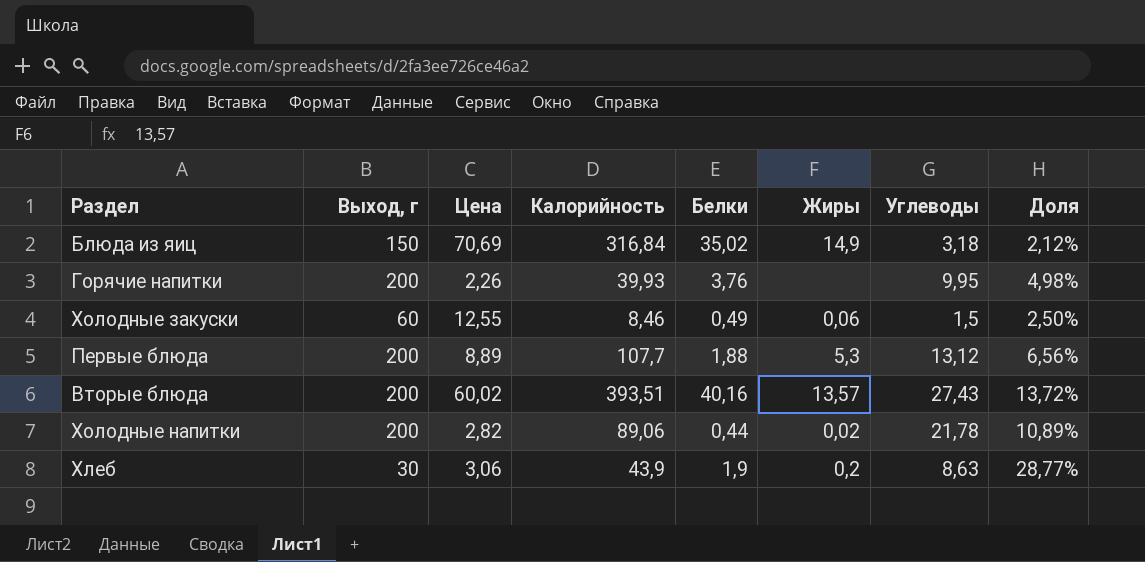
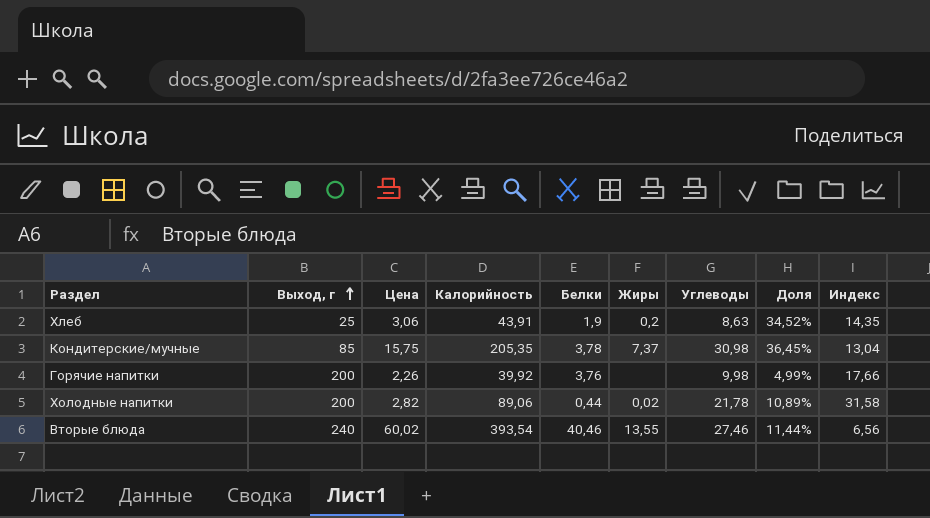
row order: none -> Выход, г ascending
column Индекс | formula: none -> [Калорийность] / [Цена]
row Блюда из яиц: 150 | 70,69 | 316,84 | 35,02 | 14,9 | 3,18 | 2,12% -> none
row Холодные закуски: 60 | 12,55 | 8,46 | 0,49 | 0,06 | 1,5 | 2,50% -> none
row Первые блюда: 200 | 8,89 | 107,7 | 1,88 | 5,3 | 13,12 | 6,56% -> none
Хлеб | Выход, г: 30 -> 25
Хлеб | Калорийность: 43,9 -> 43,91
Хлеб | Доля: 28,77% -> 34,52%
row Кондитерские/мучные: none -> 85 | 15,75 | 205,35 | 3,78 | 7,37 | 30,98 | 36,45% | 13,04
Горячие напитки | Калорийность: 39,93 -> 39,92
Горячие напитки | Углеводы: 9,95 -> 9,98
Горячие напитки | Доля: 4,98% -> 4,99%
Вторые блюда | Выход, г: 200 -> 240
Вторые блюда | Калорийность: 393,51 -> 393,54
Вторые блюда | Белки: 40,16 -> 40,46
Вторые блюда | Жиры: 13,57 -> 13,55
Вторые блюда | Углеводы: 27,43 -> 27,46
Вторые блюда | Доля: 13,72% -> 11,44%

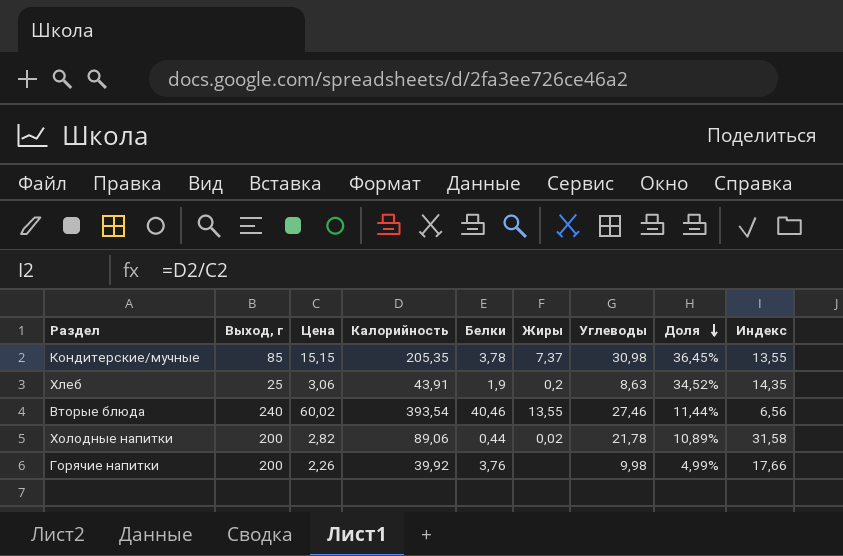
row order: Выход, г ascending -> Доля descending
Кондитерские/мучные | Цена: 15,75 -> 15,15
Кондитерские/мучные | Индекс: 13,04 -> 13,55

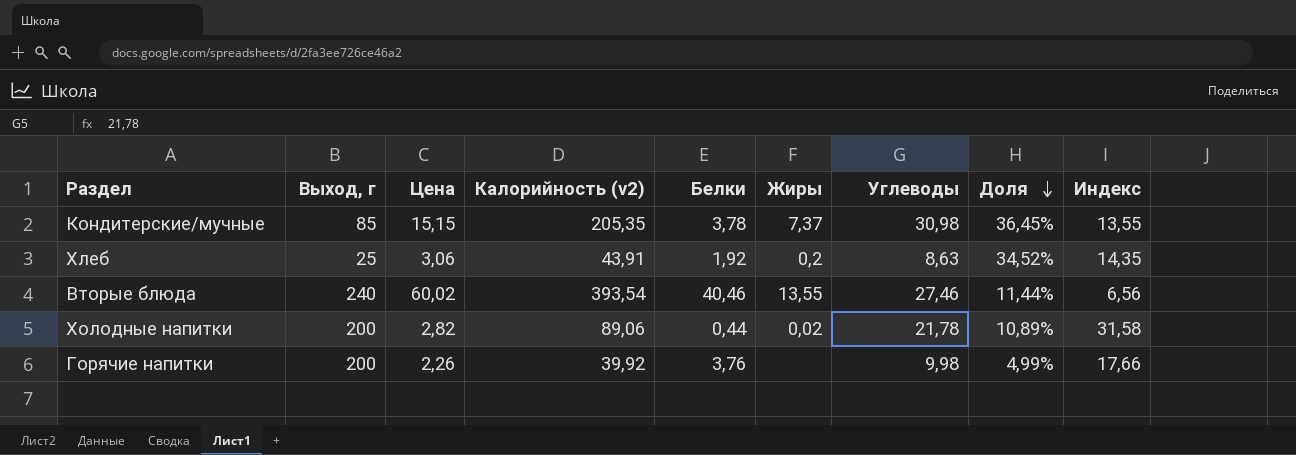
column name: Калорийность -> Калорийность (v2)
Хлеб | Белки: 1,9 -> 1,92

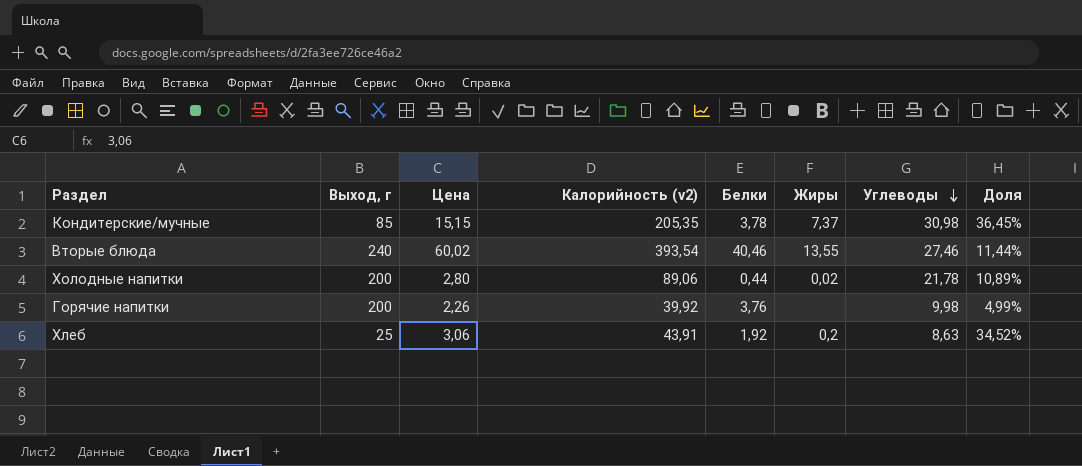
row order: Доля descending -> Углеводы descending
column Индекс | formula: [Калорийность (v2)] / [Цена] -> none
Холодные напитки | Цена: 2,82 -> 2,80

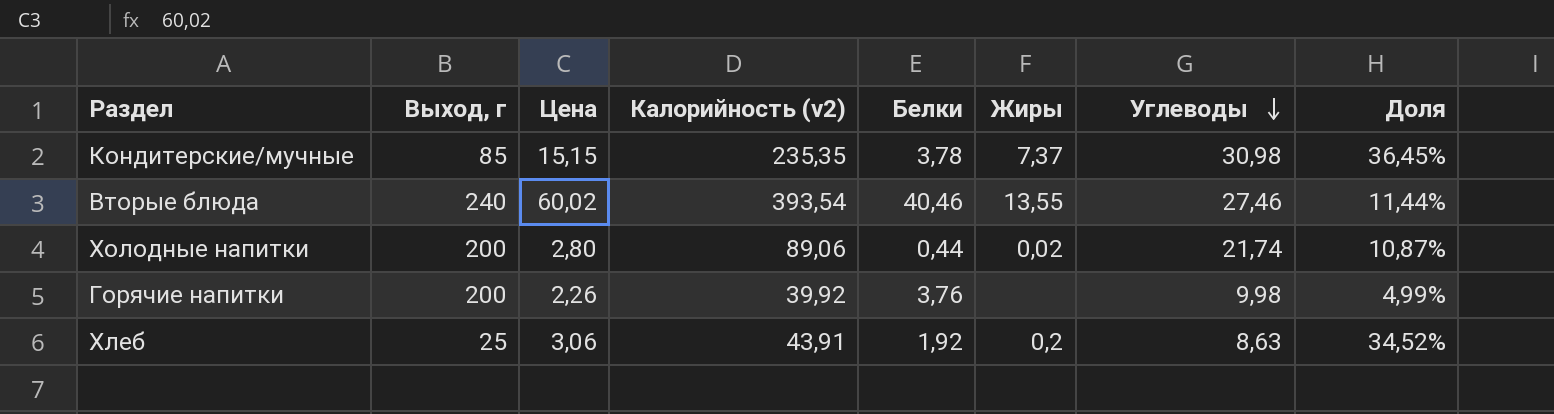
Кондитерские/мучные | Калорийность (v2): 205,35 -> 235,35
Холодные напитки | Углеводы: 21,78 -> 21,74
Холодные напитки | Доля: 10,89% -> 10,87%

